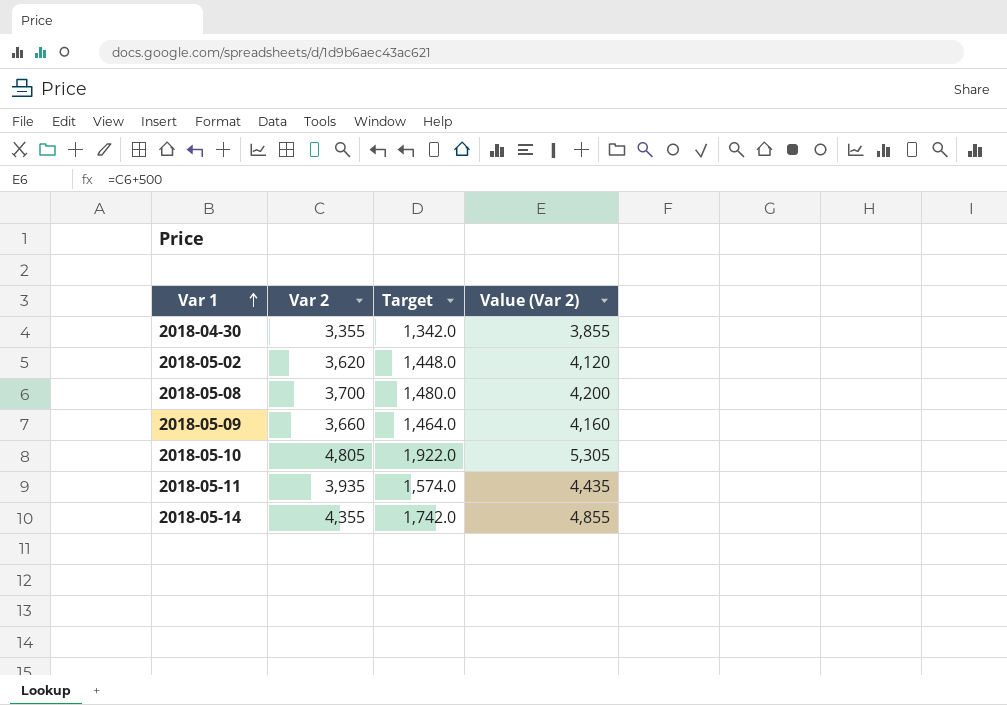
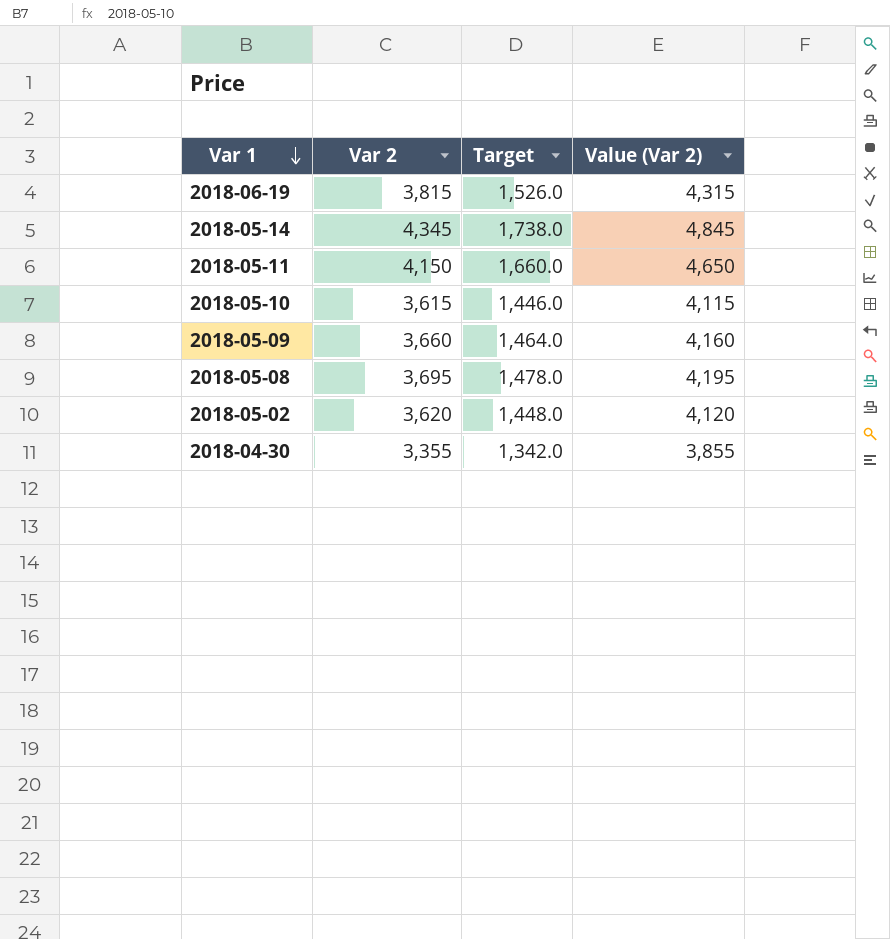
row order: Var 1 ascending -> Var 1 descending
row 2018-06-19: none -> 3,815 | 1,526.0 | 4,315
2018-05-14 | Var 2: 4,355 -> 4,345
2018-05-14 | Target: 1,742.0 -> 1,738.0
2018-05-14 | Value (Var 2): 4,855 -> 4,845
2018-05-11 | Var 2: 3,935 -> 4,150
2018-05-11 | Target: 1,574.0 -> 1,660.0
2018-05-11 | Value (Var 2): 4,435 -> 4,650
2018-05-10 | Var 2: 4,805 -> 3,615
2018-05-10 | Target: 1,922.0 -> 1,446.0
2018-05-10 | Value (Var 2): 5,305 -> 4,115
2018-05-08 | Var 2: 3,700 -> 3,695
2018-05-08 | Target: 1,480.0 -> 1,478.0
2018-05-08 | Value (Var 2): 4,200 -> 4,195

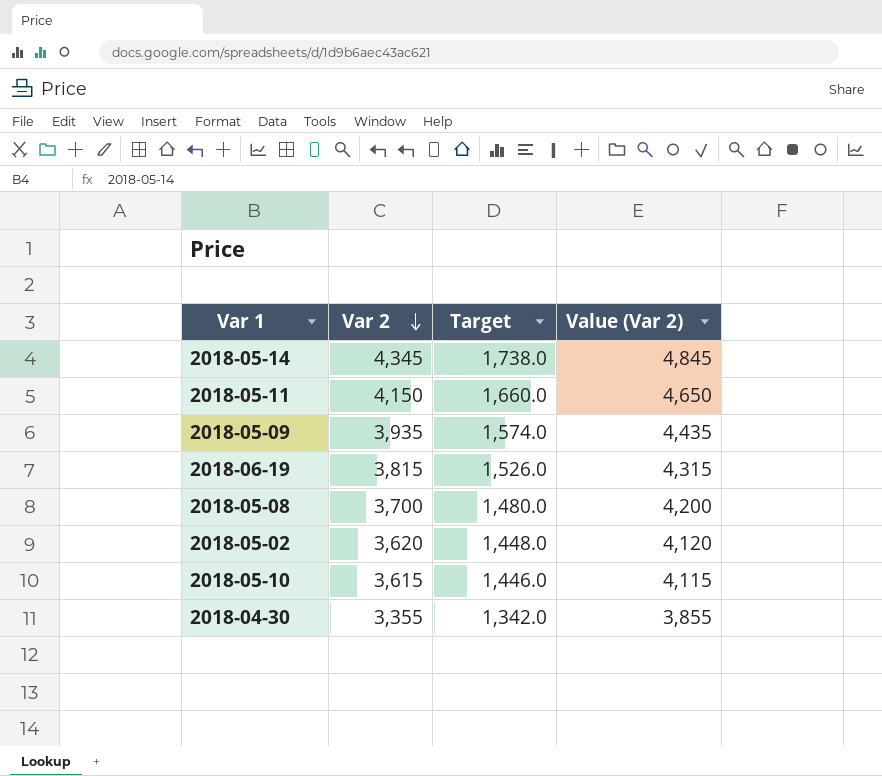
row order: Var 1 descending -> Var 2 descending
2018-05-09 | Var 2: 3,660 -> 3,935
2018-05-09 | Target: 1,464.0 -> 1,574.0
2018-05-09 | Value (Var 2): 4,160 -> 4,435
2018-05-08 | Var 2: 3,695 -> 3,700
2018-05-08 | Target: 1,478.0 -> 1,480.0
2018-05-08 | Value (Var 2): 4,195 -> 4,200

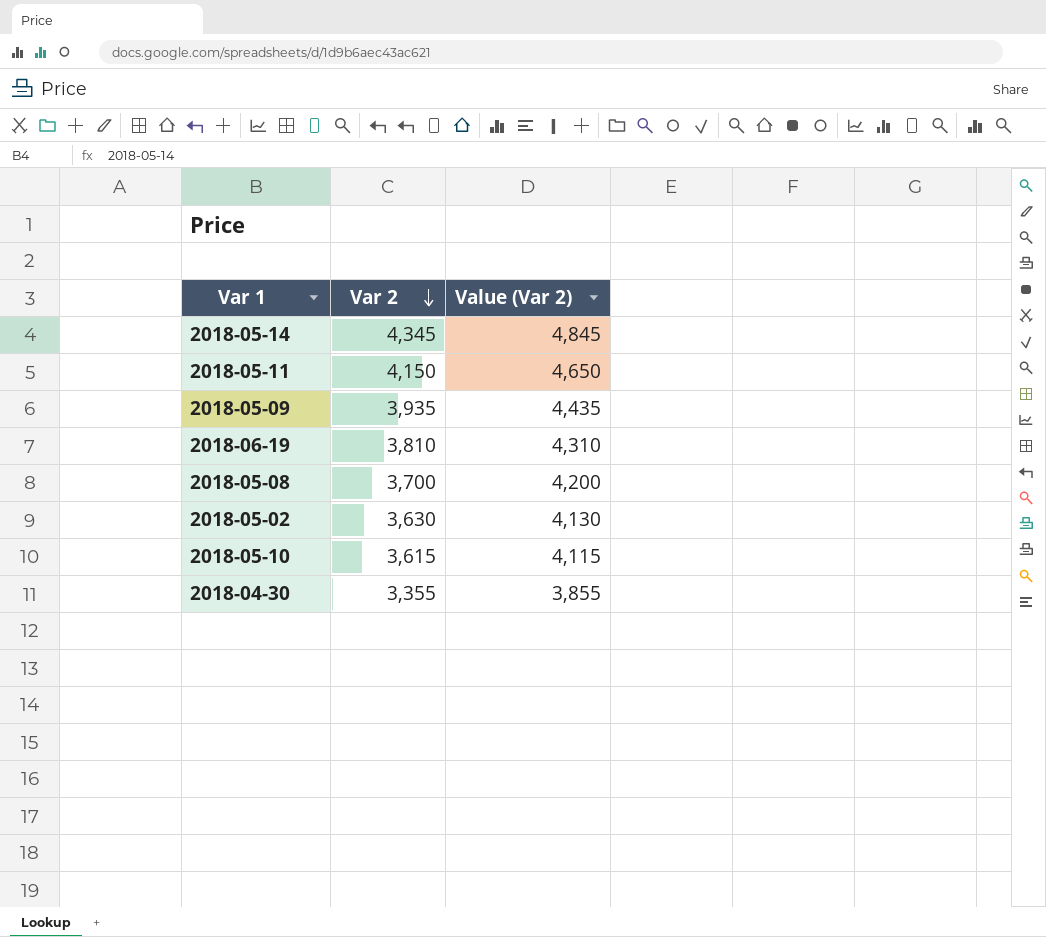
column Target | formula: [Var 2] * 0.4 -> none
2018-06-19 | Var 2: 3,815 -> 3,810
2018-06-19 | Value (Var 2): 4,315 -> 4,310
2018-05-02 | Var 2: 3,620 -> 3,630
2018-05-02 | Value (Var 2): 4,120 -> 4,130

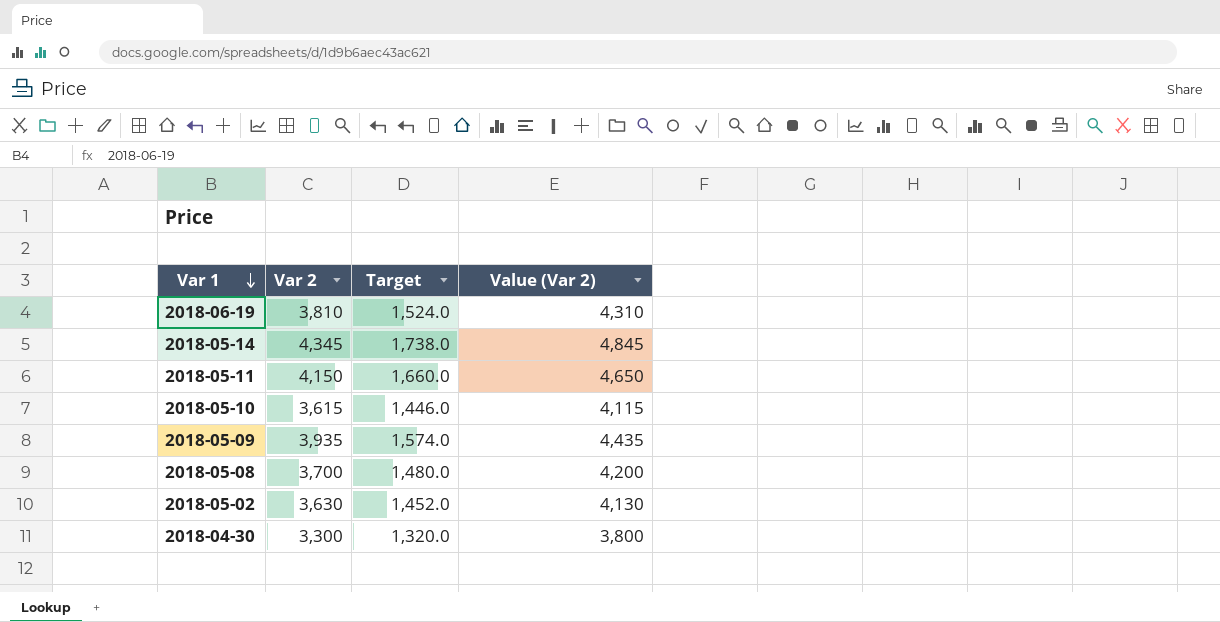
row order: Var 2 descending -> Var 1 descending
column Target | formula: none -> [Var 2] * 0.4
2018-04-30 | Var 2: 3,355 -> 3,300
2018-04-30 | Value (Var 2): 3,855 -> 3,800

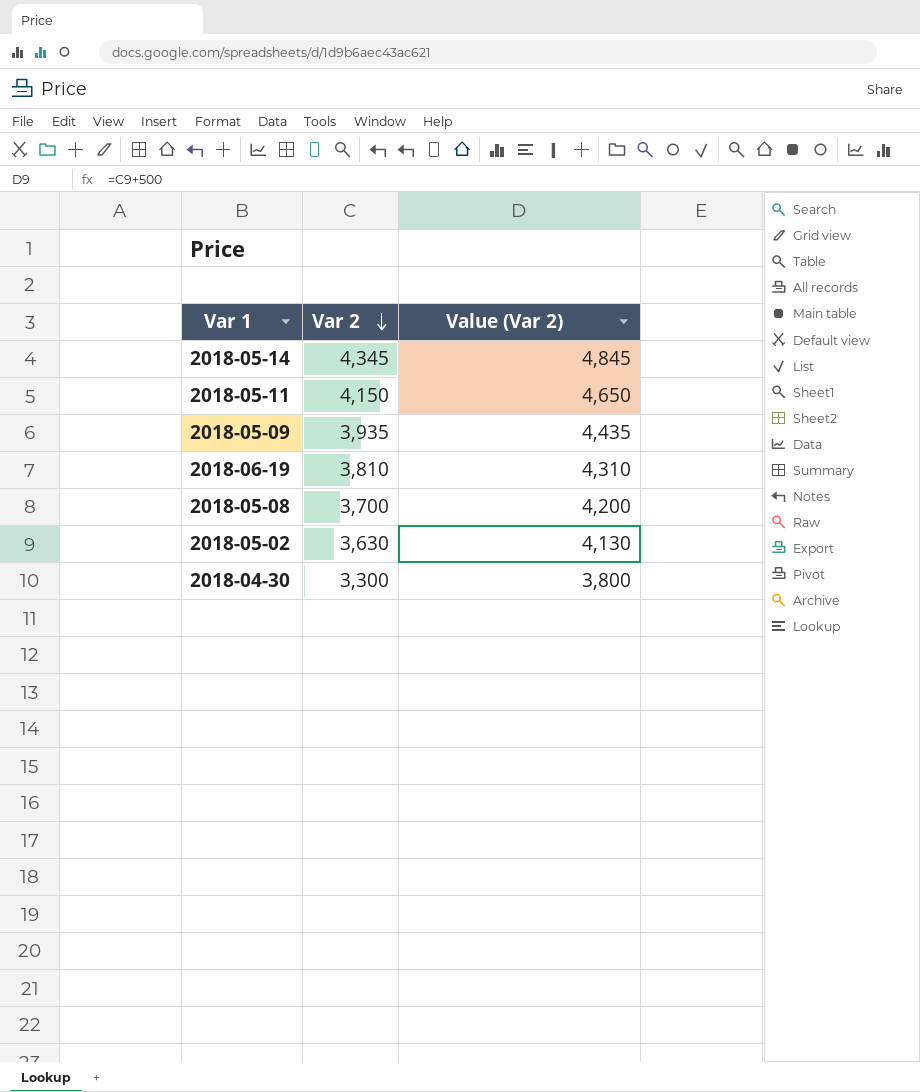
row order: Var 1 descending -> Var 2 descending
column Target | formula: [Var 2] * 0.4 -> none
row 2018-05-10: 3,615 | 1,446.0 | 4,115 -> none

